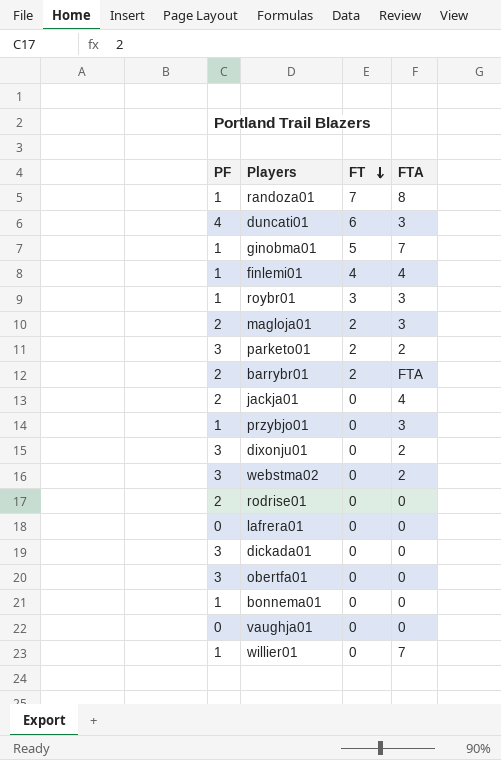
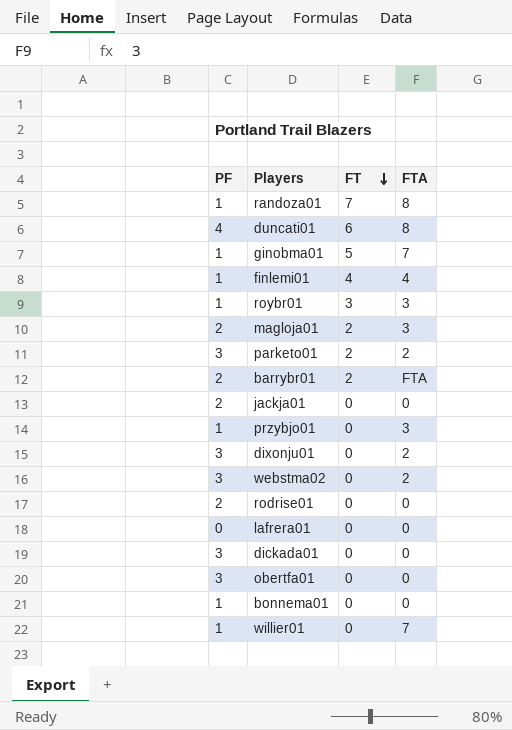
row vaughja01: 0 | 0 | 0 -> none
duncati01 | FTA: 3 -> 8
jackja01 | FTA: 4 -> 0

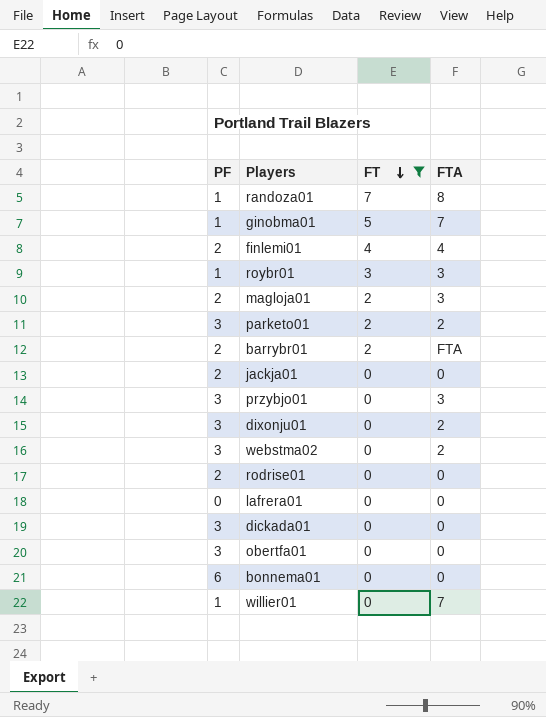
filter: none -> FT != 6
finlemi01 | PF: 1 -> 2
przybjo01 | PF: 1 -> 3
bonnema01 | PF: 1 -> 6

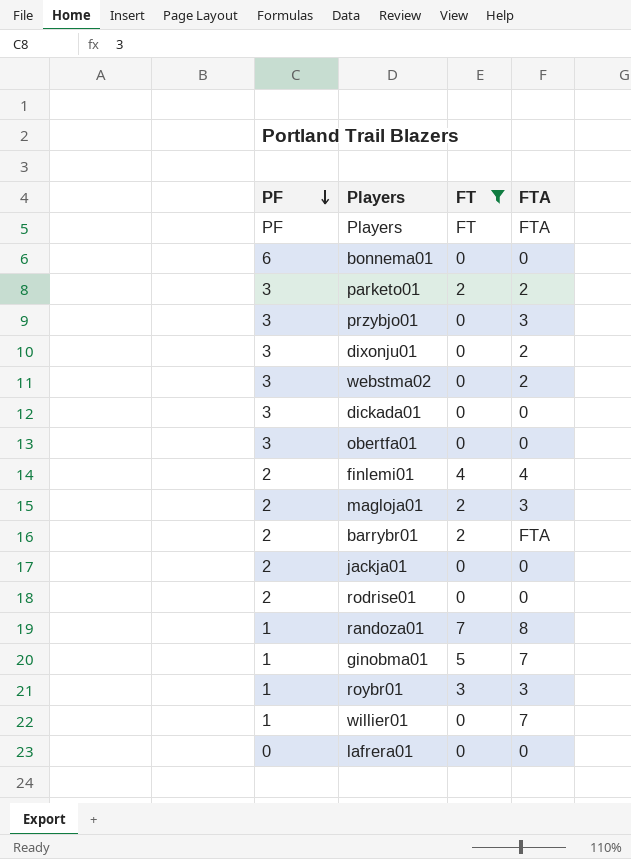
row order: FT descending -> PF descending
row Players: none -> PF | FT | FTA

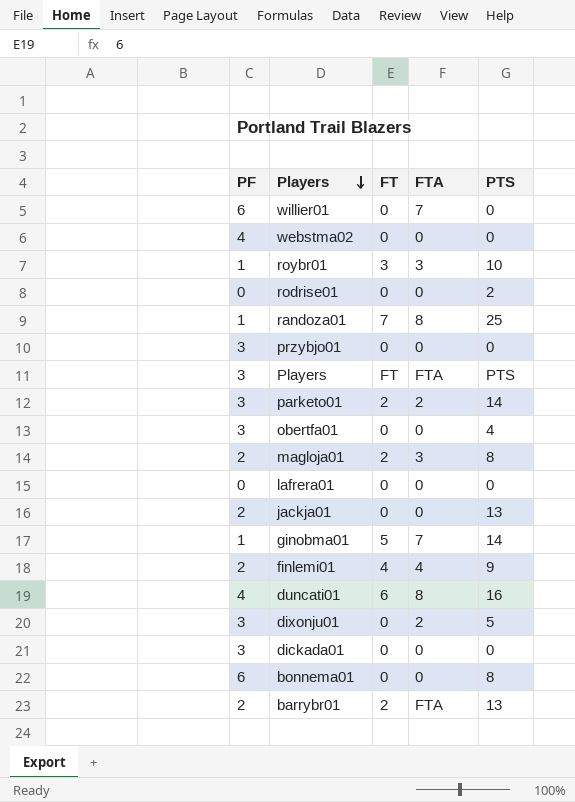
filter: FT != 6 -> none
row order: PF descending -> Players descending
column PTS | position: none -> 5
willier01 | PF: 1 -> 6
webstma02 | PF: 3 -> 4
webstma02 | FTA: 2 -> 0
rodrise01 | PF: 2 -> 0
przybjo01 | FTA: 3 -> 0
Players | PF: PF -> 3

